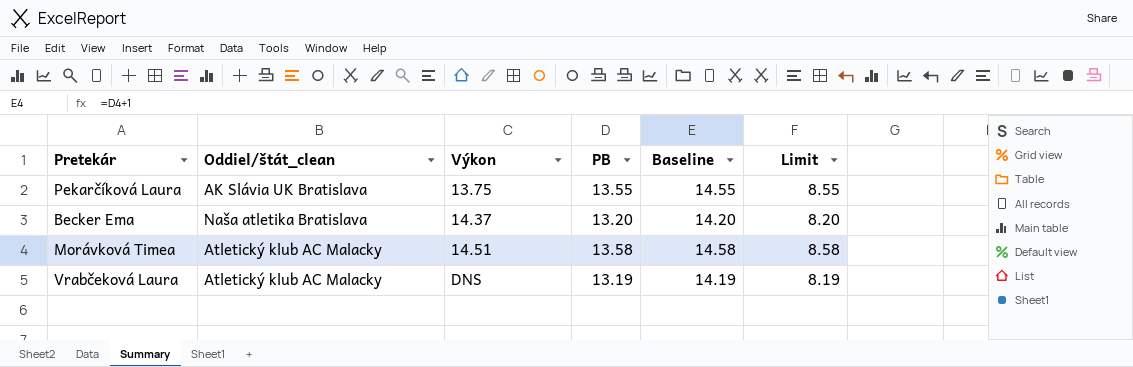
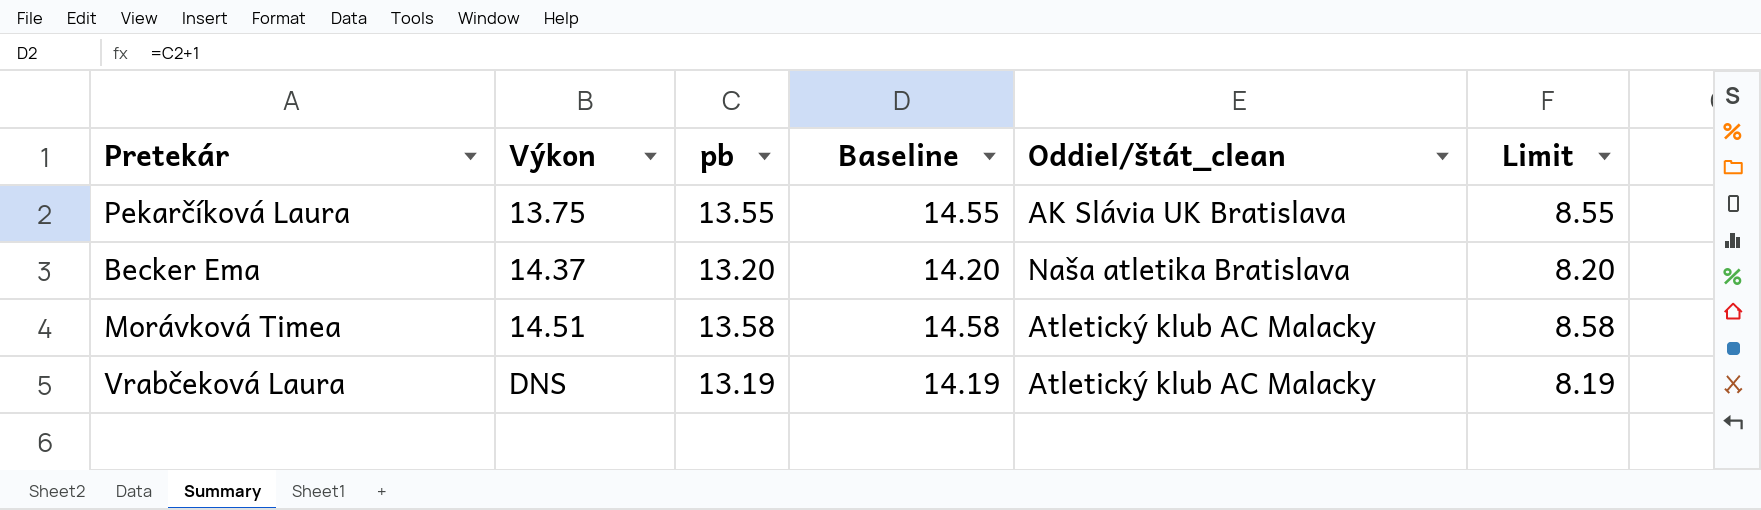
column name: PB -> pb
column Oddiel/štát_clean | position: 2 -> 5

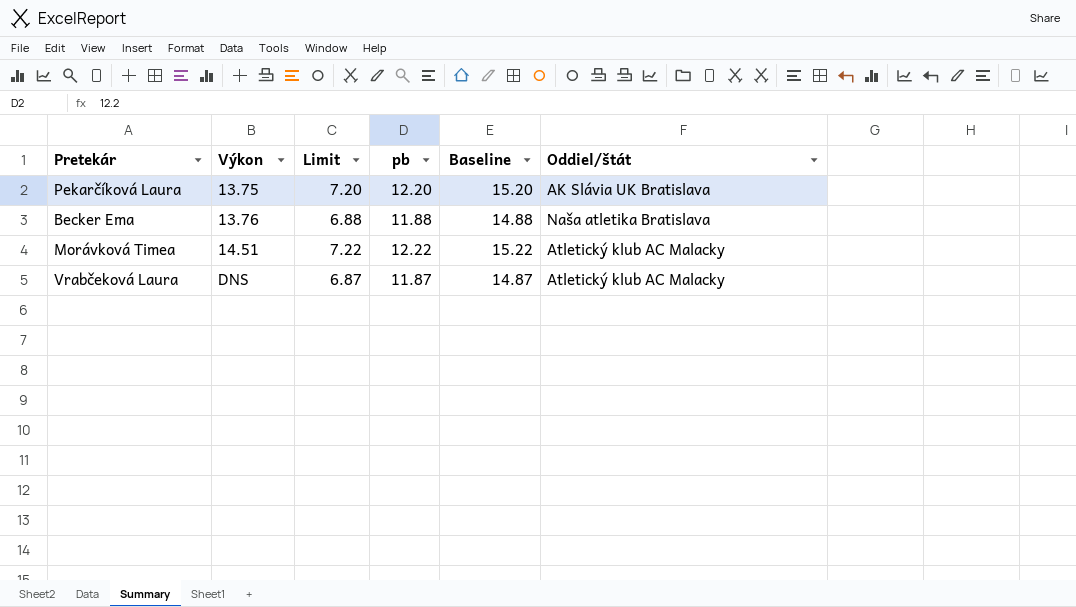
column Limit | position: 6 -> 3
column Baseline | formula: [pb] + 1 -> [pb] + 3
column name: Oddiel/štát_clean -> Oddiel/štát
Pekarčíková Laura | Limit: 8.55 -> 7.20
Pekarčíková Laura | pb: 13.55 -> 12.20
Becker Ema | Výkon: 14.37 -> 13.76
Becker Ema | Limit: 8.20 -> 6.88
Becker Ema | pb: 13.20 -> 11.88
Morávková Timea | Limit: 8.58 -> 7.22
Morávková Timea | pb: 13.58 -> 12.22
Vrabčeková Laura | Limit: 8.19 -> 6.87
Vrabčeková Laura | pb: 13.19 -> 11.87

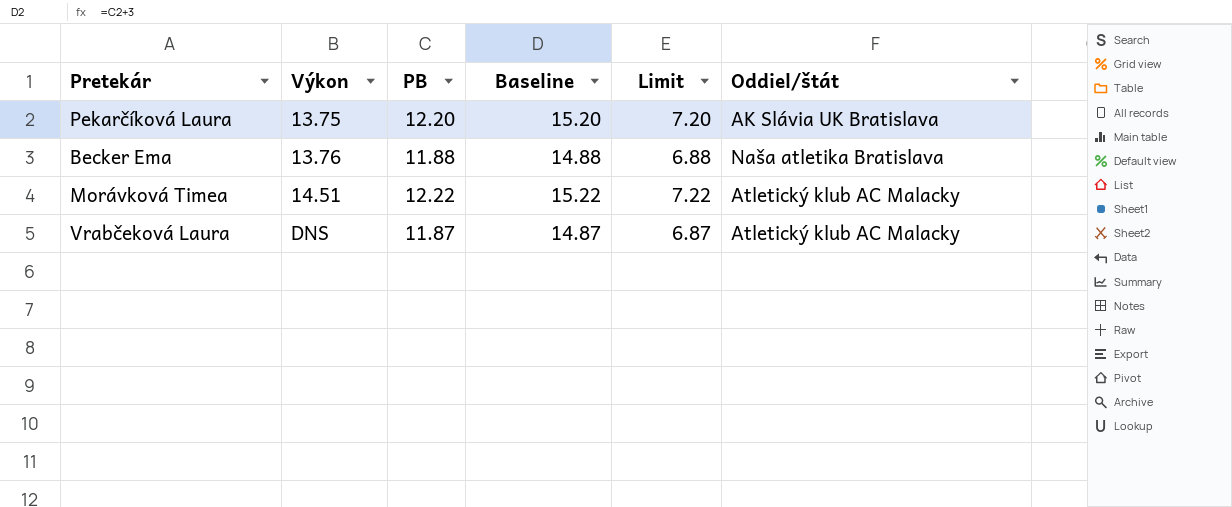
column name: pb -> PB
column Limit | position: 3 -> 5

